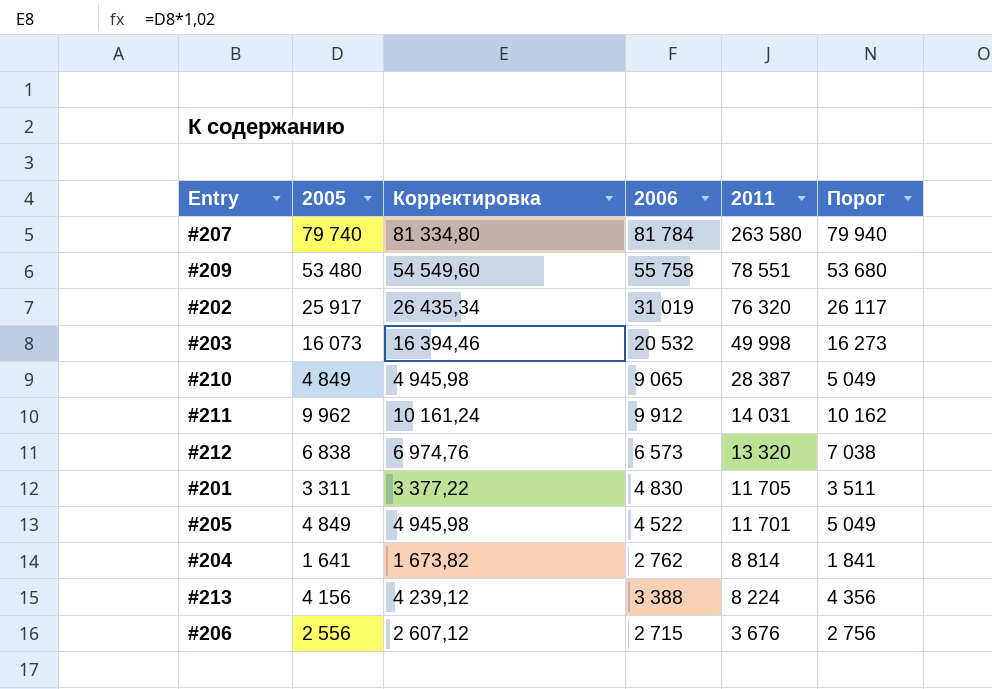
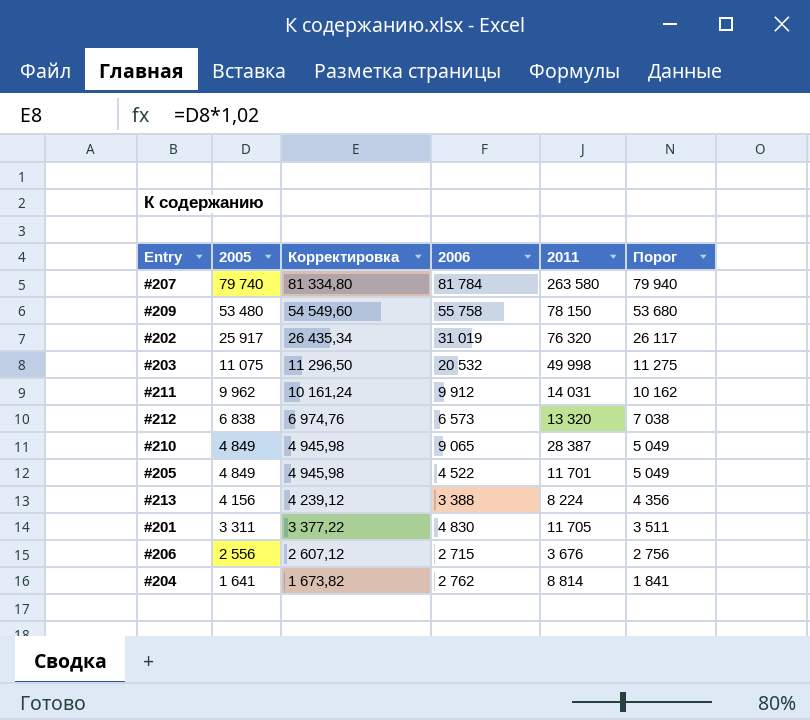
row order: 2011 descending -> 2005 descending
#209 | 2011: 78 551 -> 78 150
#203 | 2005: 16 073 -> 11 075
#203 | Корректировка: 16 394,46 -> 11 296,50
#203 | Порог: 16 273 -> 11 275

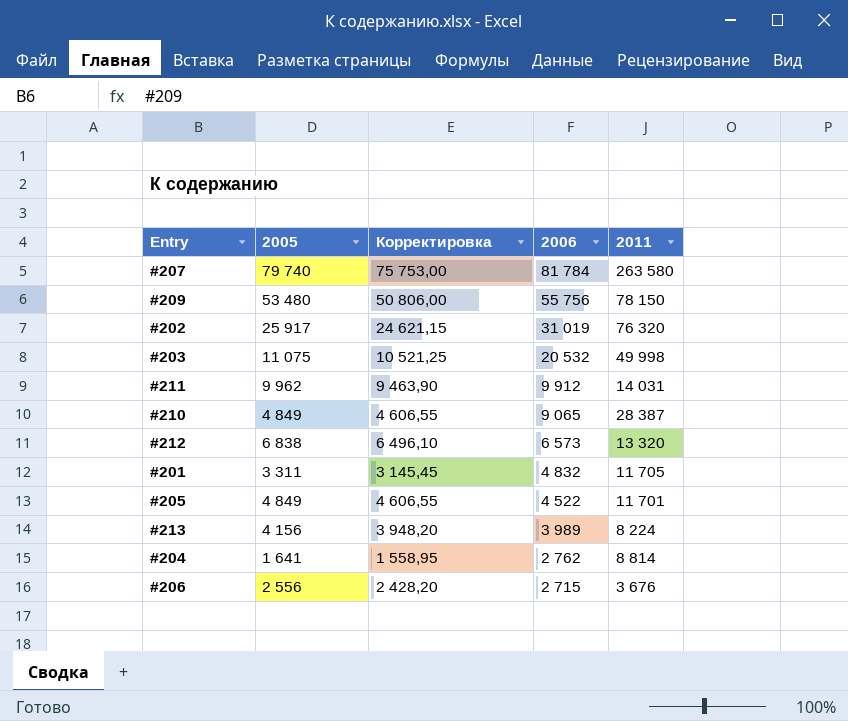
row order: 2005 descending -> 2006 descending
column Порог | formula: [2005] + 200 -> none
column Корректировка | formula: [2005] * 1,02 -> [2005] * 0,95
#209 | 2006: 55 758 -> 55 756
#201 | 2006: 4 830 -> 4 832
#213 | 2006: 3 388 -> 3 989

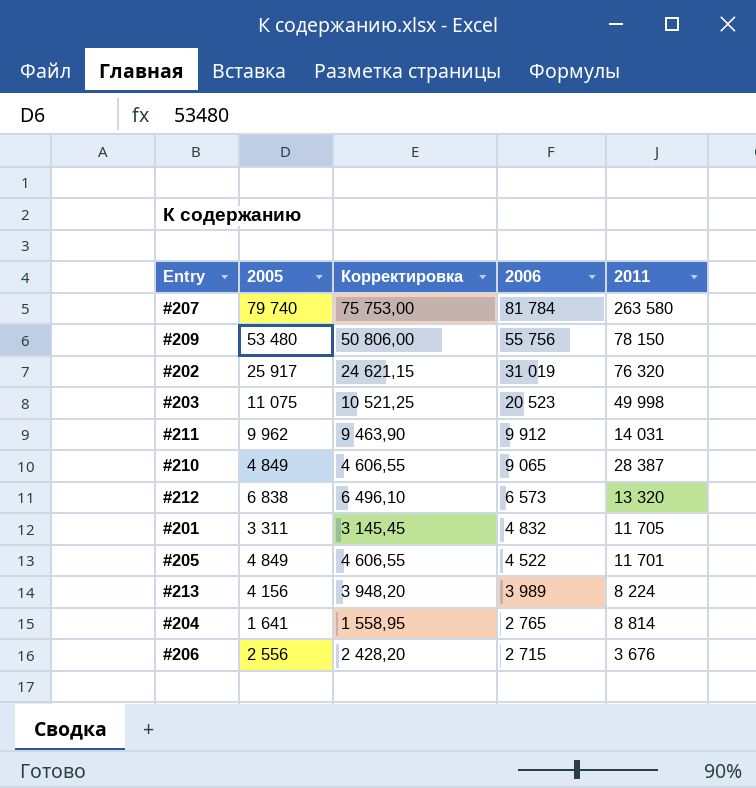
#203 | 2006: 20 532 -> 20 523
#204 | 2006: 2 762 -> 2 765

